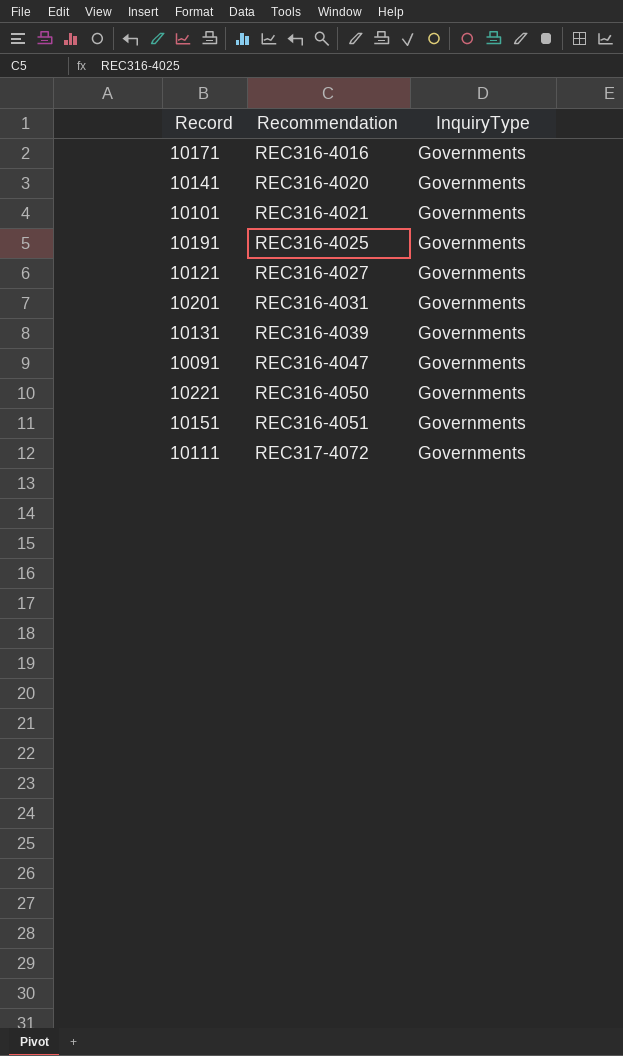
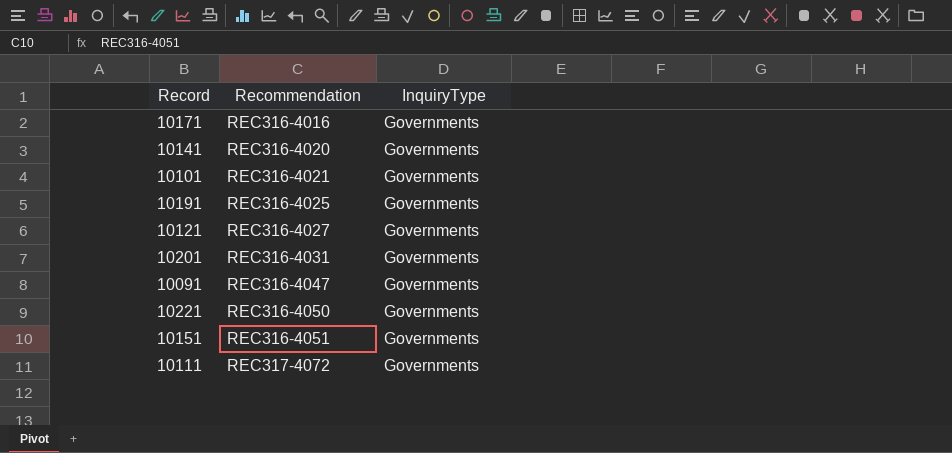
row 10131: REC316-4039 | Governments -> none

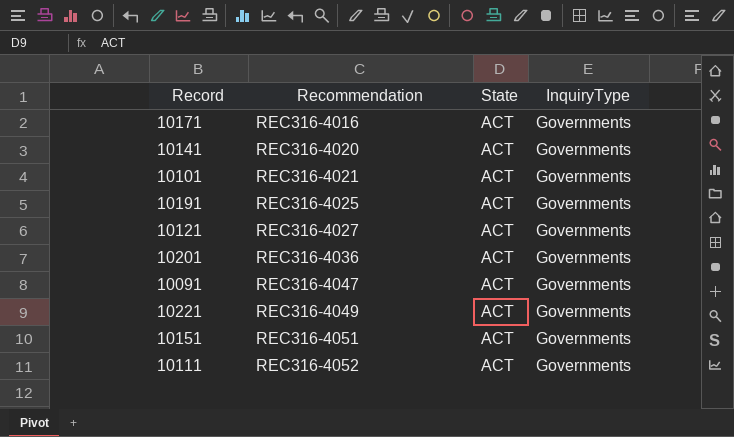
column State | position: none -> 3
10201 | Recommendation: REC316-4031 -> REC316-4036
10221 | Recommendation: REC316-4050 -> REC316-4049
10111 | Recommendation: REC317-4072 -> REC316-4052

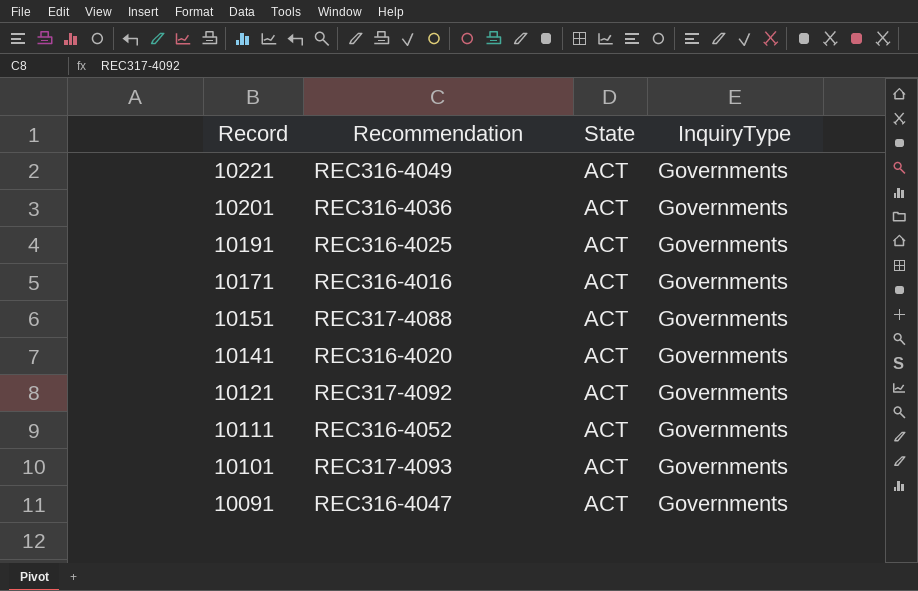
row order: Recommendation ascending -> Record descending
10151 | Recommendation: REC316-4051 -> REC317-4088
10121 | Recommendation: REC316-4027 -> REC317-4092
10101 | Recommendation: REC316-4021 -> REC317-4093

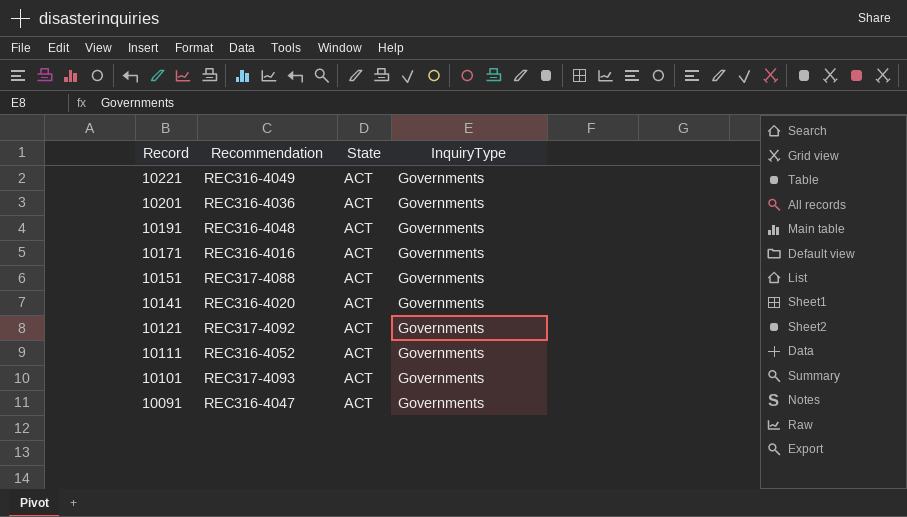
10191 | Recommendation: REC316-4025 -> REC316-4048

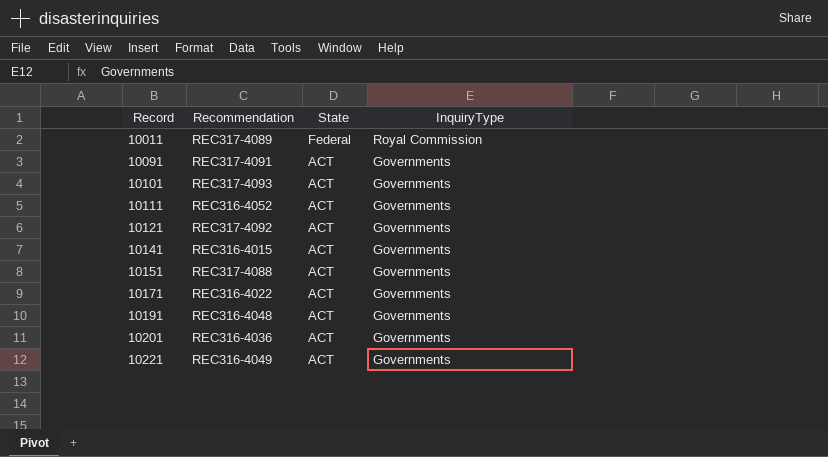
row order: Record descending -> Record ascending
row 10011: none -> REC317-4089 | Federal | Royal Commission
10091 | Recommendation: REC316-4047 -> REC317-4091
10141 | Recommendation: REC316-4020 -> REC316-4015
10171 | Recommendation: REC316-4016 -> REC316-4022

